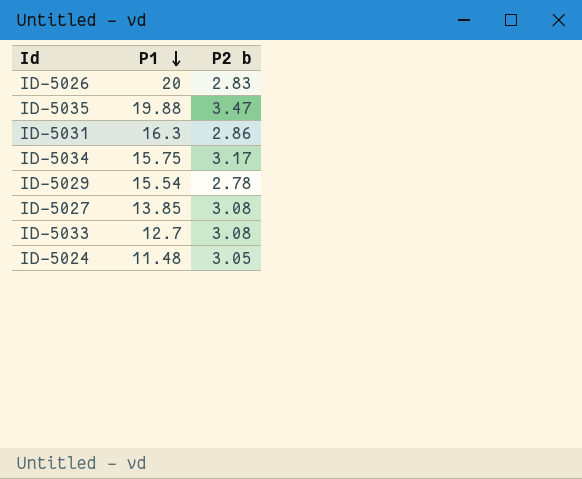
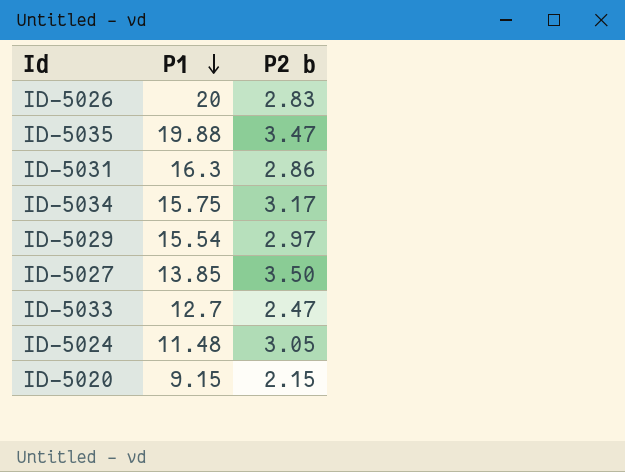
ID-5029 | P2 b: 2.78 -> 2.97
ID-5027 | P2 b: 3.08 -> 3.50
ID-5033 | P2 b: 3.08 -> 2.47
row ID-5020: none -> 9.15 | 2.15

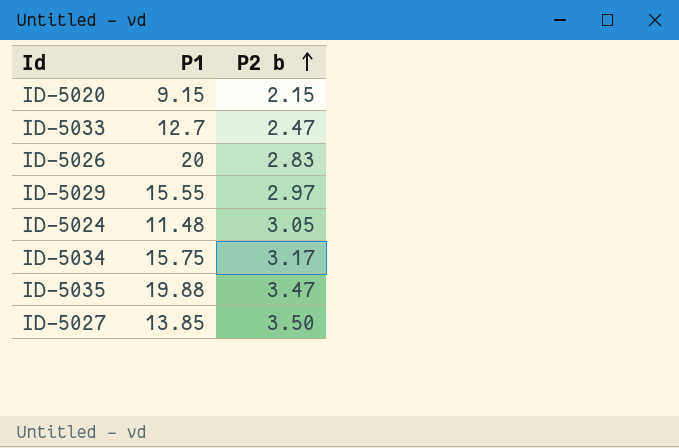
row order: P1 descending -> P2 b ascending
row ID-5031: 16.3 | 2.86 -> none
ID-5029 | P1: 15.54 -> 15.55

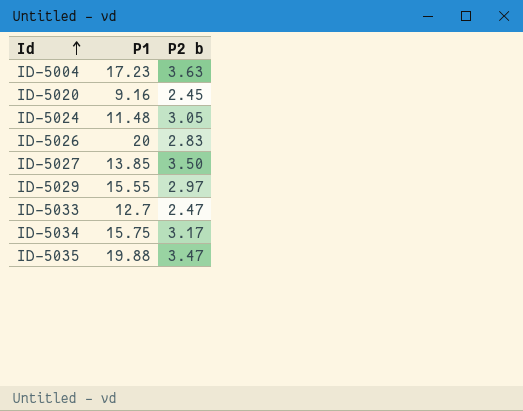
row order: P2 b ascending -> Id ascending
row ID-5004: none -> 17.23 | 3.63
ID-5020 | P1: 9.15 -> 9.16
ID-5020 | P2 b: 2.15 -> 2.45

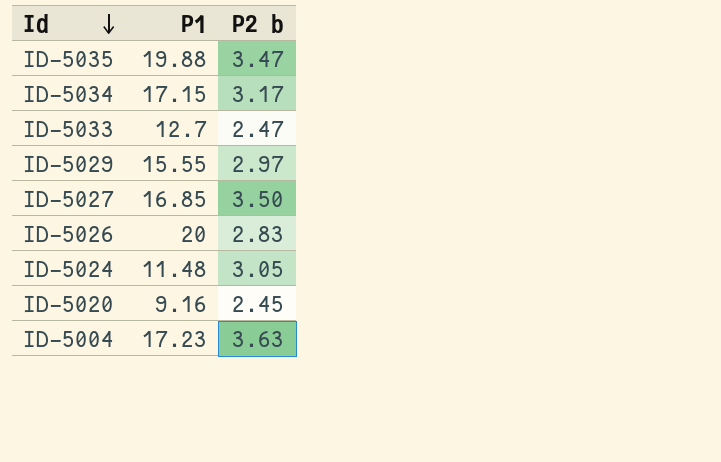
row order: Id ascending -> Id descending
ID-5034 | P1: 15.75 -> 17.15
ID-5027 | P1: 13.85 -> 16.85

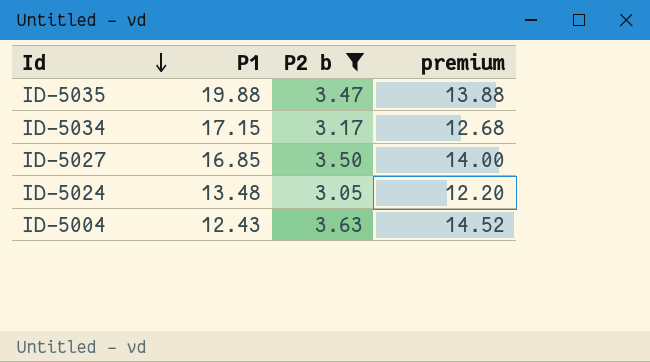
filter: none -> P2 b >= 3.05
column premium | formula: none -> [P2 b] * 4
ID-5024 | P1: 11.48 -> 13.48
ID-5004 | P1: 17.23 -> 12.43

